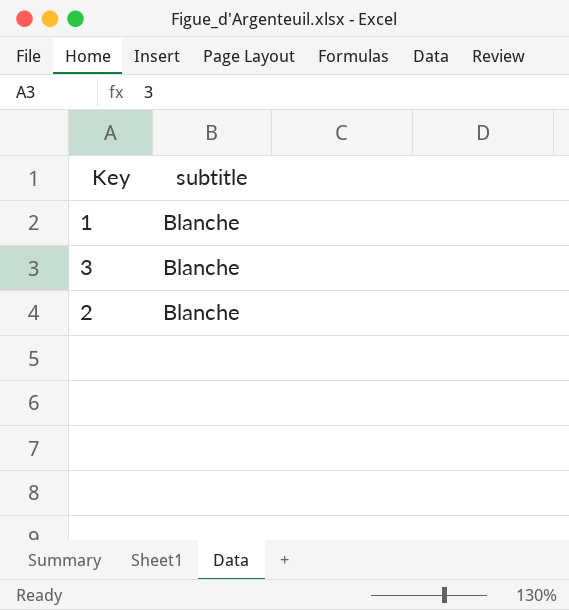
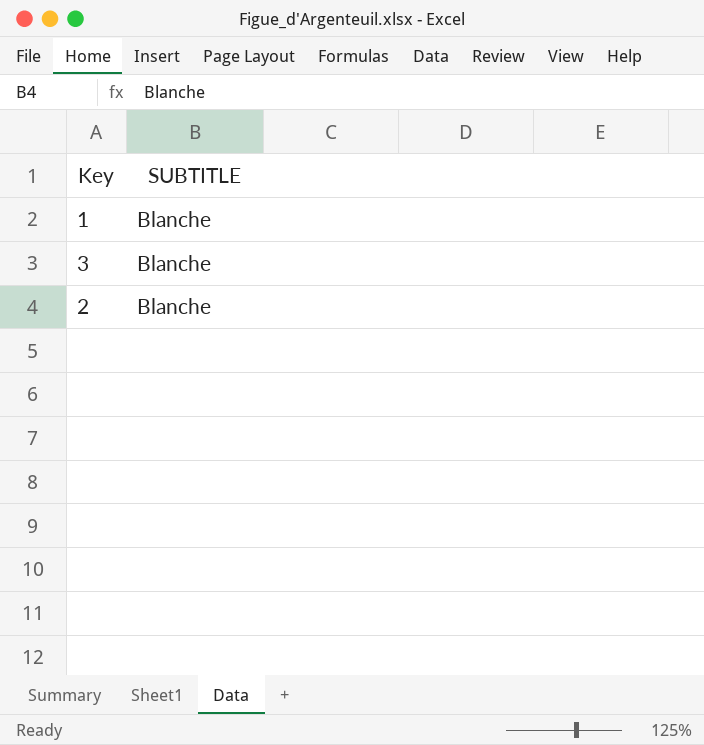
column name: subtitle -> SUBTITLE

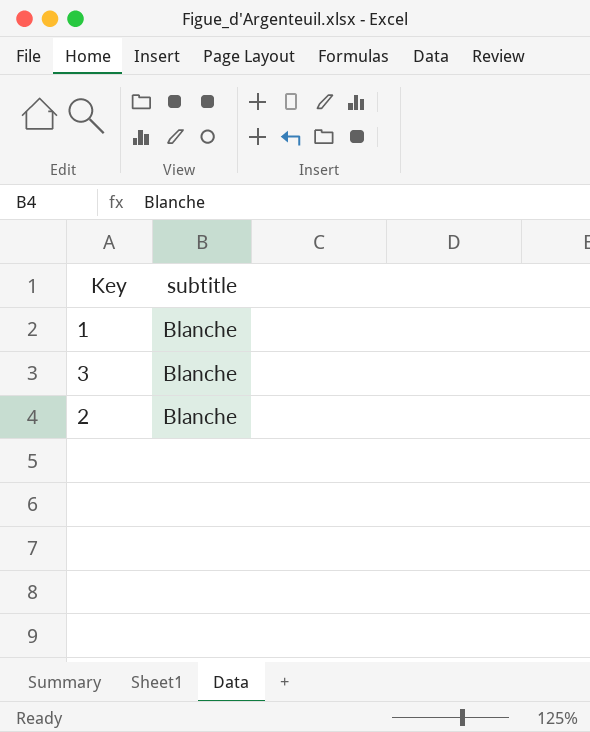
column name: SUBTITLE -> subtitle

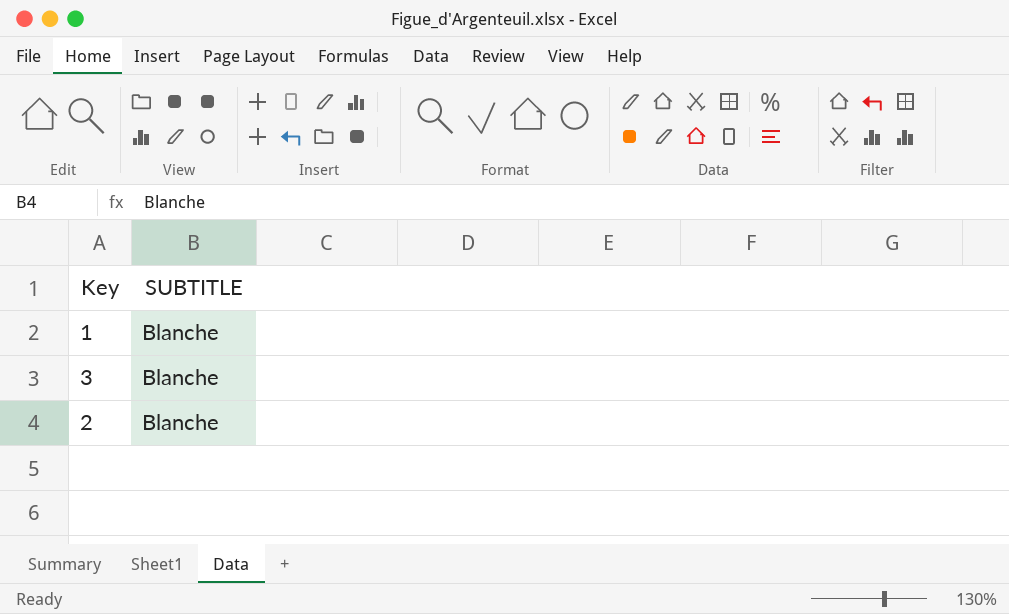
column name: subtitle -> SUBTITLE

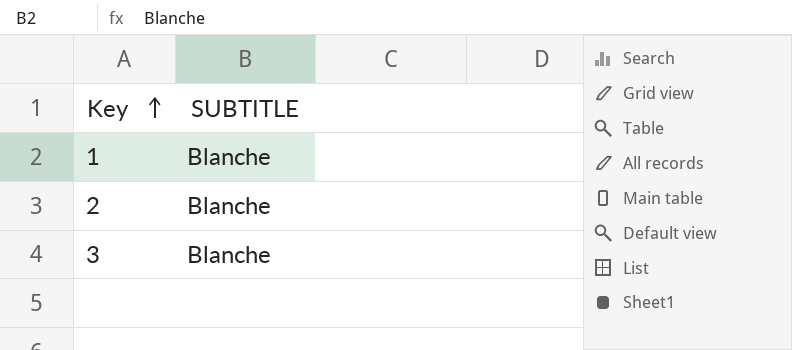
row order: none -> Key ascending

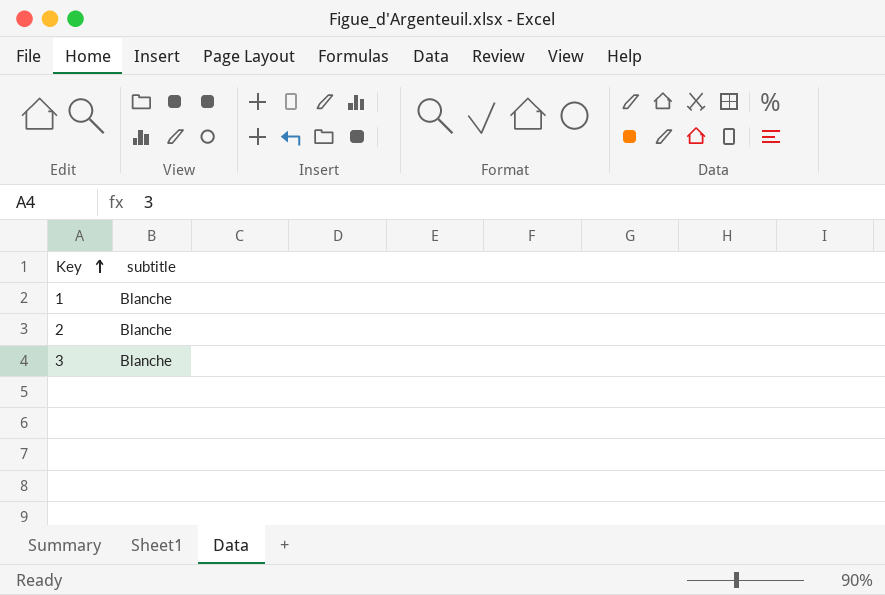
column name: SUBTITLE -> subtitle

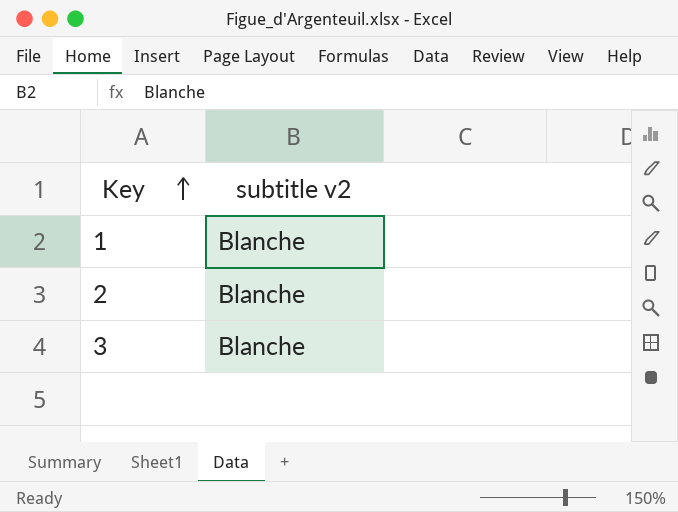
column name: subtitle -> subtitle v2

